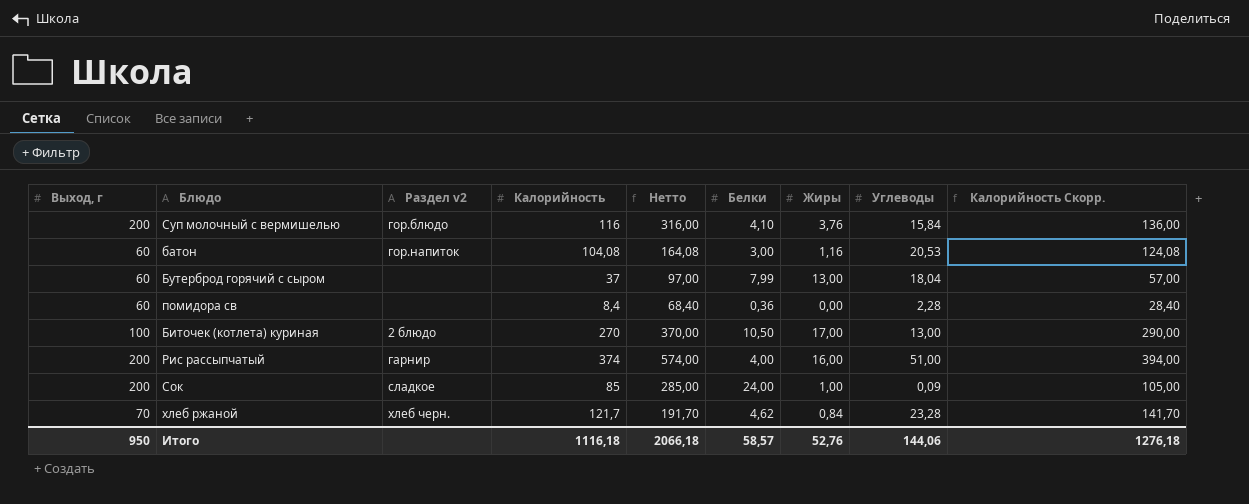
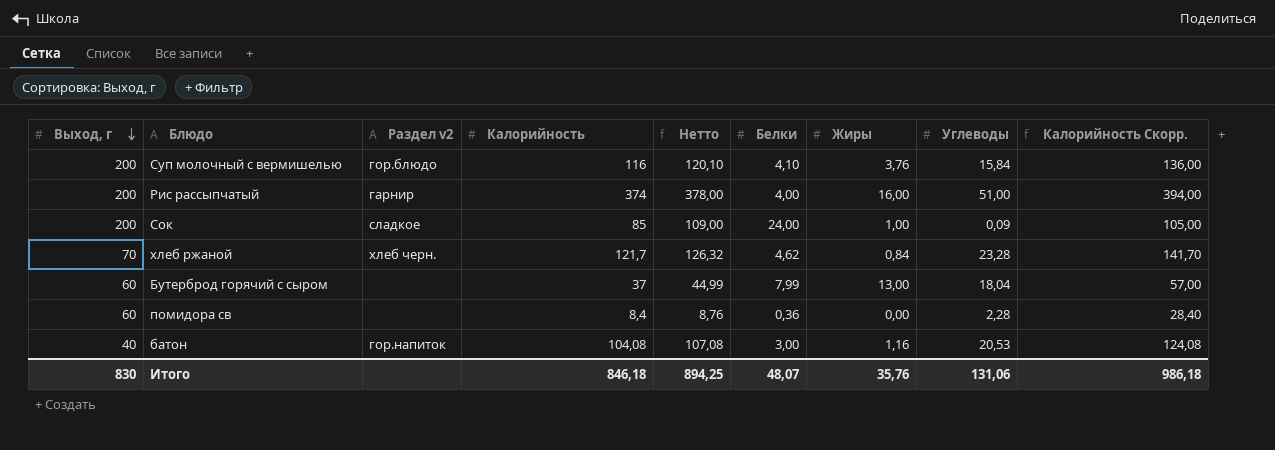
row order: none -> Выход, г descending
column Нетто | formula: [Выход, г] + [Калорийность] -> [Калорийность] + [Белки]
row Биточек (котлета) куриная: 100 | 2 блюдо | 270 | 370,00 | 10,50 | 17,00 | 13,00 | 290,00 -> none
батон | Выход, г: 60 -> 40
Итого | Выход, г: 950 -> 830
Итого | Калорийность: 1116,18 -> 846,18
Итого | Нетто: 2066,18 -> 894,25
Итого | Белки: 58,57 -> 48,07
Итого | Жиры: 52,76 -> 35,76
Итого | Углеводы: 144,06 -> 131,06
Итого | Калорийность Скорр.: 1276,18 -> 986,18

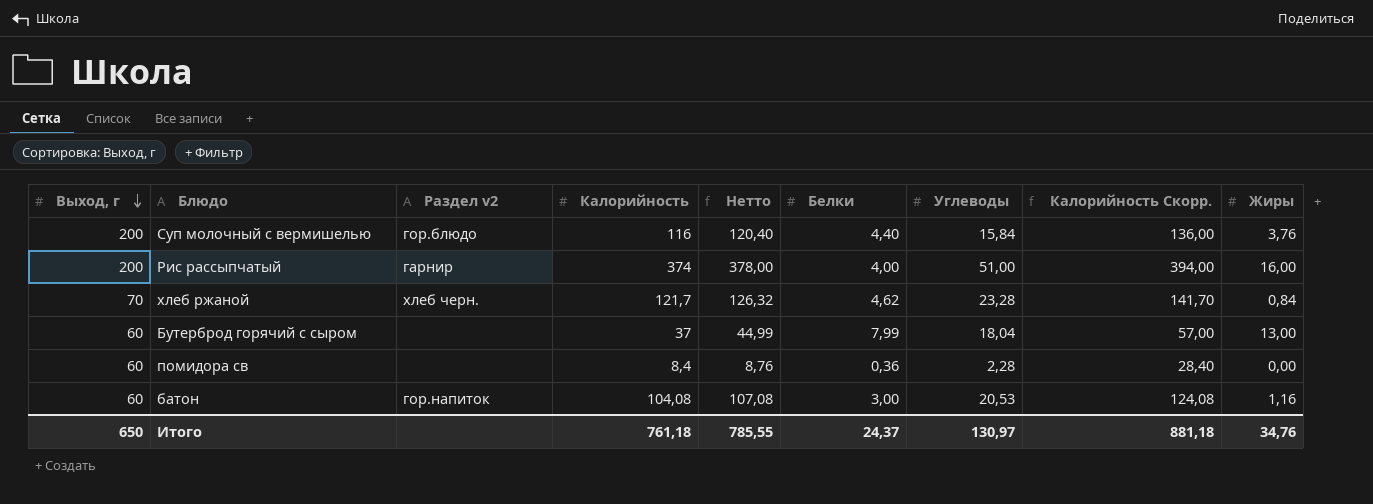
column Жиры | position: 7 -> 9
row Сок: 200 | сладкое | 85 | 109,00 | 24,00 | 1,00 | 0,09 | 105,00 -> none
Суп молочный с вермишелью | Нетто: 120,10 -> 120,40
Суп молочный с вермишелью | Белки: 4,10 -> 4,40
батон | Выход, г: 40 -> 60
Итого | Выход, г: 830 -> 650
Итого | Калорийность: 846,18 -> 761,18
Итого | Нетто: 894,25 -> 785,55
Итого | Белки: 48,07 -> 24,37
Итого | Углеводы: 131,06 -> 130,97
Итого | Калорийность Скорр.: 986,18 -> 881,18
Итого | Жиры: 35,76 -> 34,76

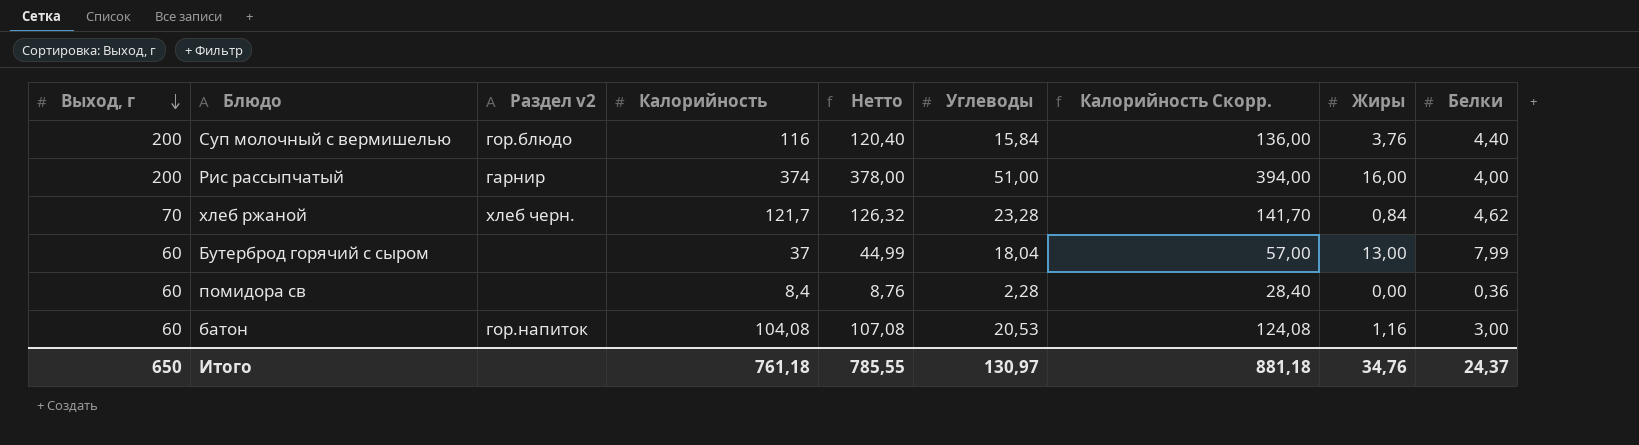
column Белки | position: 6 -> 9

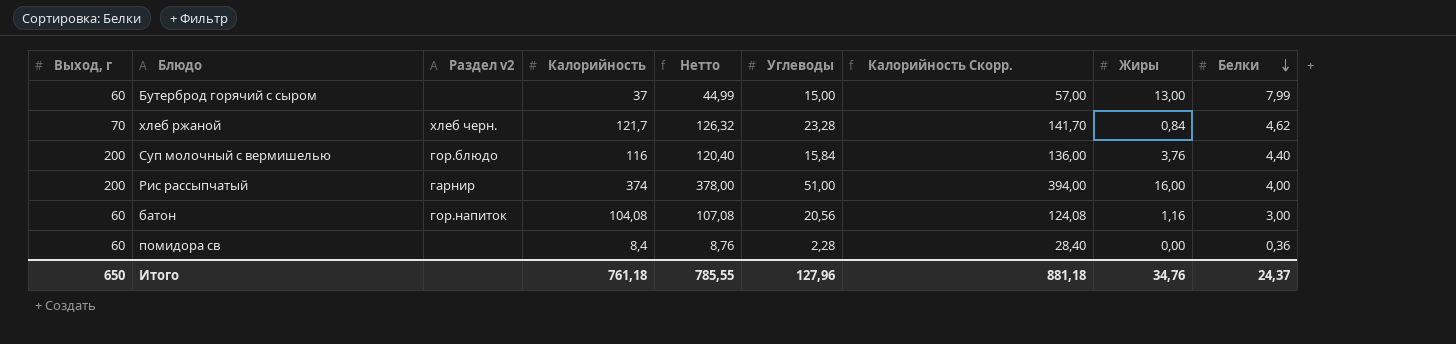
row order: Выход, г descending -> Белки descending
Бутерброд горячий с сыром | Углеводы: 18,04 -> 15,00
батон | Углеводы: 20,53 -> 20,56
Итого | Углеводы: 130,97 -> 127,96

